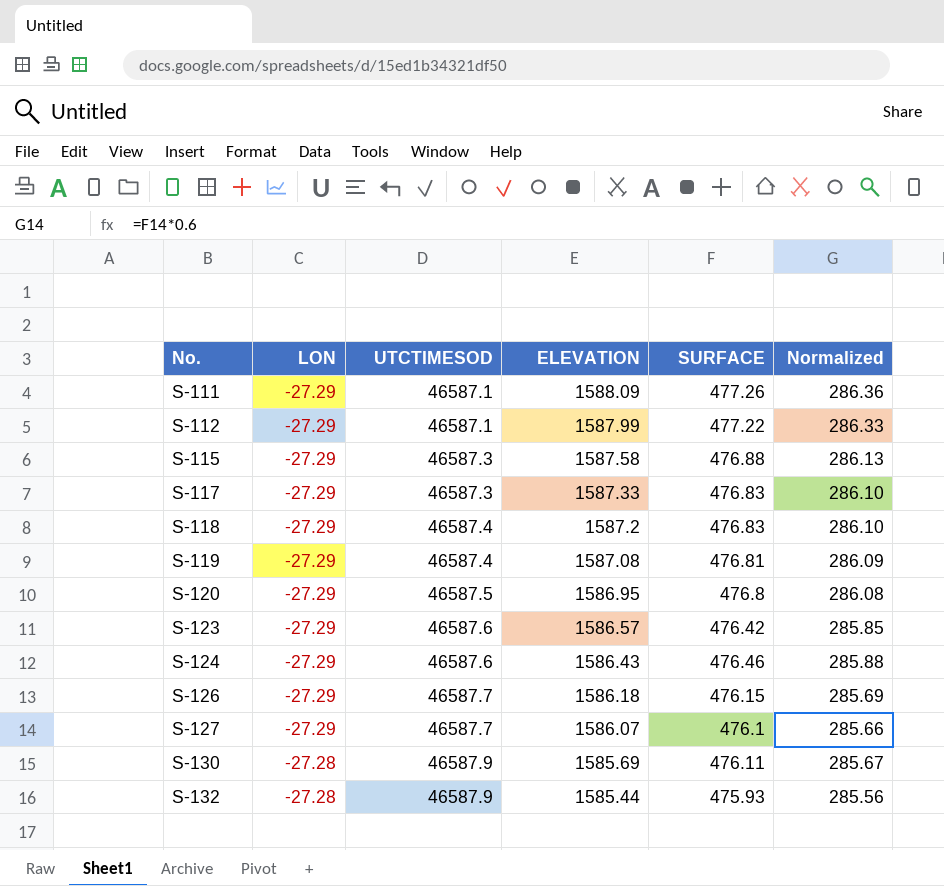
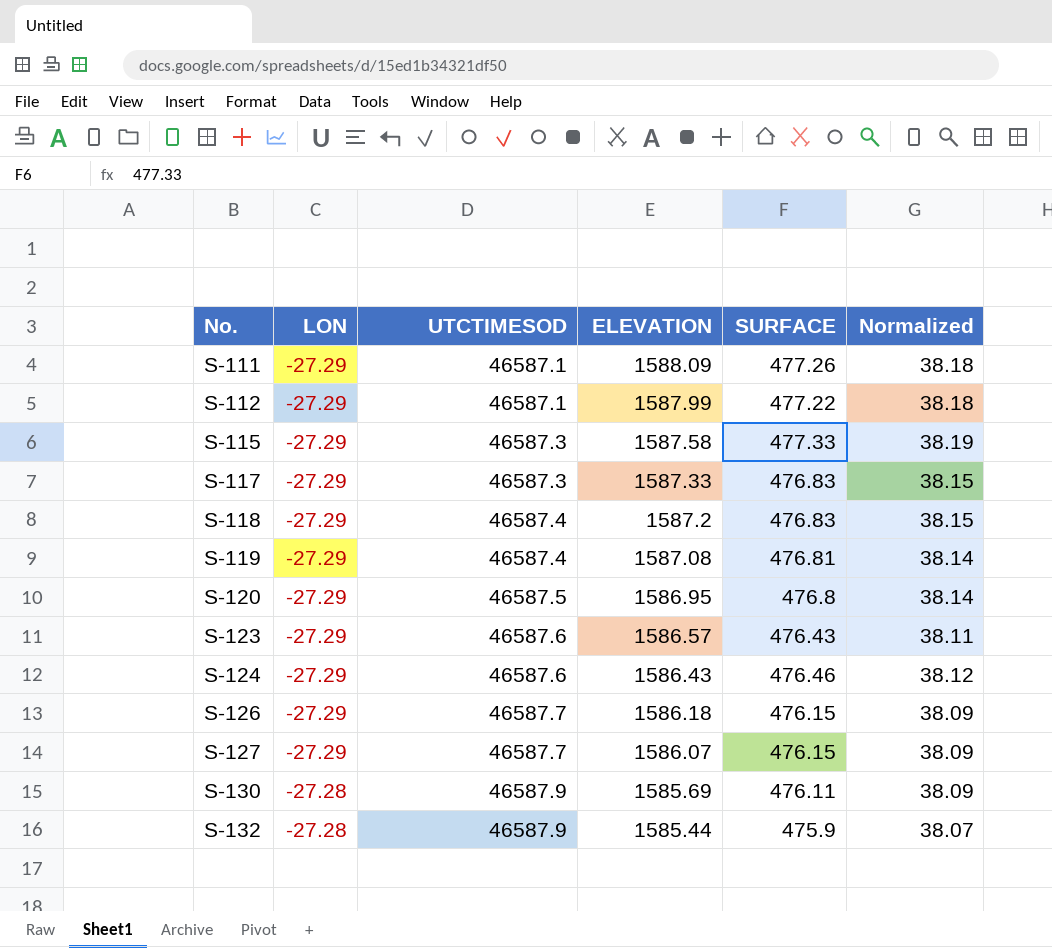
column Normalized | formula: [SURFACE] * 0.6 -> [SURFACE] * 0.08
S-115 | SURFACE: 476.88 -> 477.33
S-123 | SURFACE: 476.42 -> 476.43
S-127 | SURFACE: 476.1 -> 476.15
S-132 | SURFACE: 475.93 -> 475.9

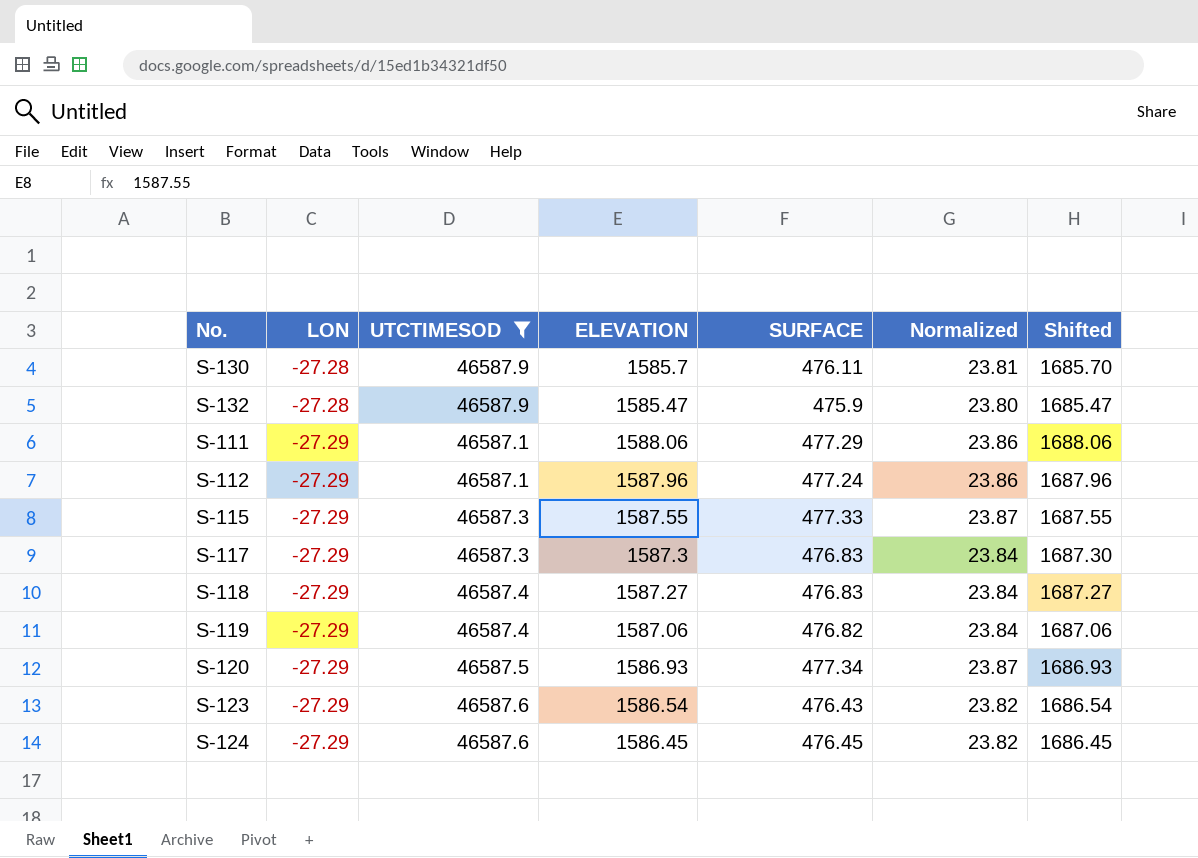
filter: none -> UTCTIMESOD != 46587.7
row order: No. ascending -> LON descending
column Normalized | formula: [SURFACE] * 0.08 -> [SURFACE] * 0.05
column Shifted | formula: none -> [ELEVATION] + 100
S-130 | ELEVATION: 1585.69 -> 1585.7
S-132 | ELEVATION: 1585.44 -> 1585.47
S-111 | ELEVATION: 1588.09 -> 1588.06
S-111 | SURFACE: 477.26 -> 477.29
S-112 | ELEVATION: 1587.99 -> 1587.96
S-112 | SURFACE: 477.22 -> 477.24
S-115 | ELEVATION: 1587.58 -> 1587.55
S-117 | ELEVATION: 1587.33 -> 1587.3
S-118 | ELEVATION: 1587.2 -> 1587.27
S-119 | ELEVATION: 1587.08 -> 1587.06
S-119 | SURFACE: 476.81 -> 476.82
S-120 | ELEVATION: 1586.95 -> 1586.93
S-120 | SURFACE: 476.8 -> 477.34
S-123 | ELEVATION: 1586.57 -> 1586.54
S-124 | ELEVATION: 1586.43 -> 1586.45
S-124 | SURFACE: 476.46 -> 476.45

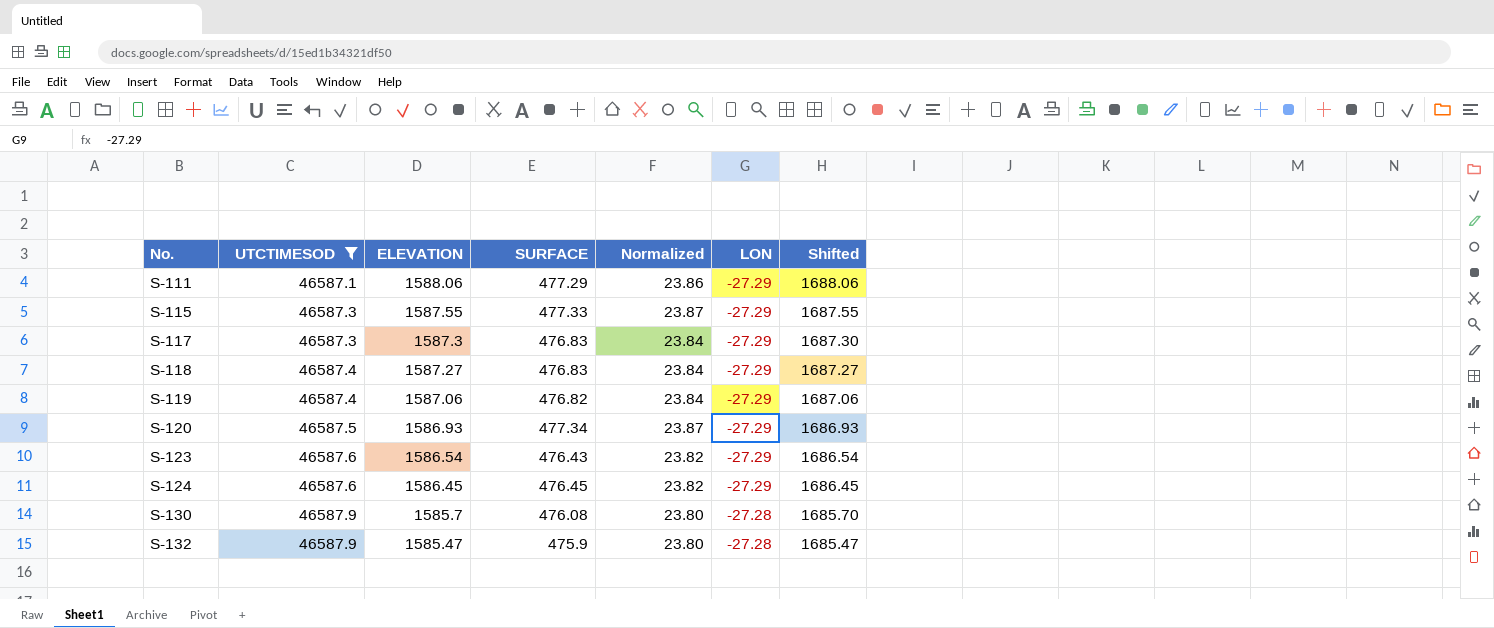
row order: LON descending -> No. ascending
column LON | position: 2 -> 6
row S-112: -27.29 | 46587.1 | 1587.96 | 477.24 | 23.86 | 1687.96 -> none
S-130 | SURFACE: 476.11 -> 476.08
S-130 | Normalized: 23.81 -> 23.80

